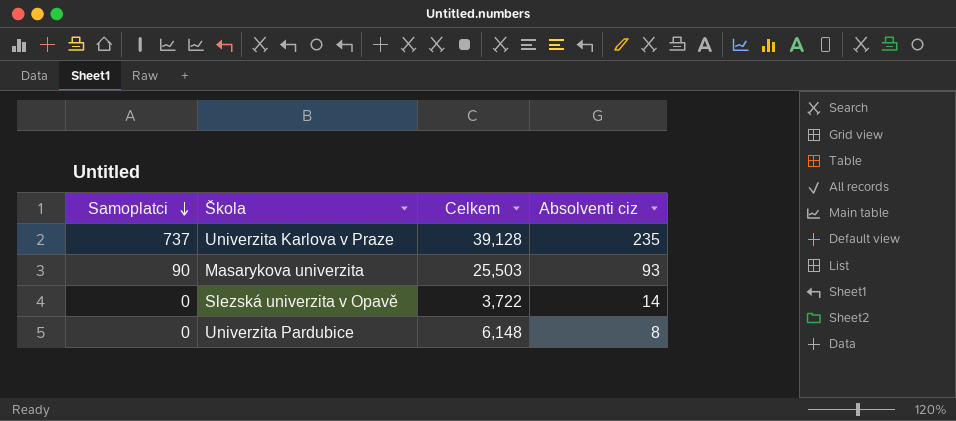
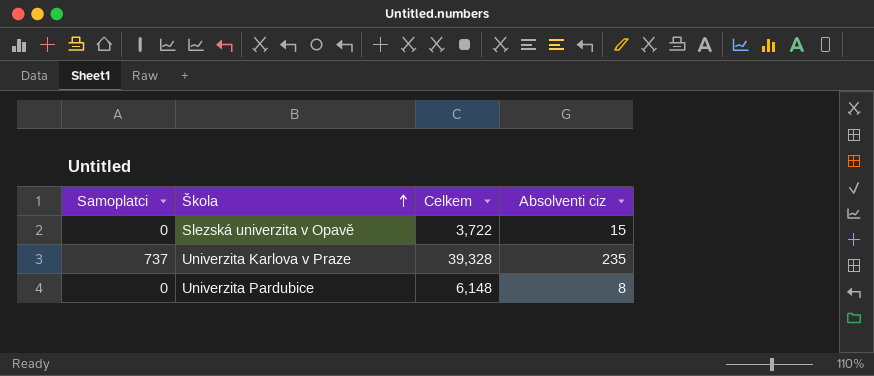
row order: Samoplatci descending -> Škola ascending
row Masarykova univerzita: 90 | 25,503 | 93 -> none
Slezská univerzita v Opavě | Absolventi ciz: 14 -> 15
Univerzita Karlova v Praze | Celkem: 39,128 -> 39,328

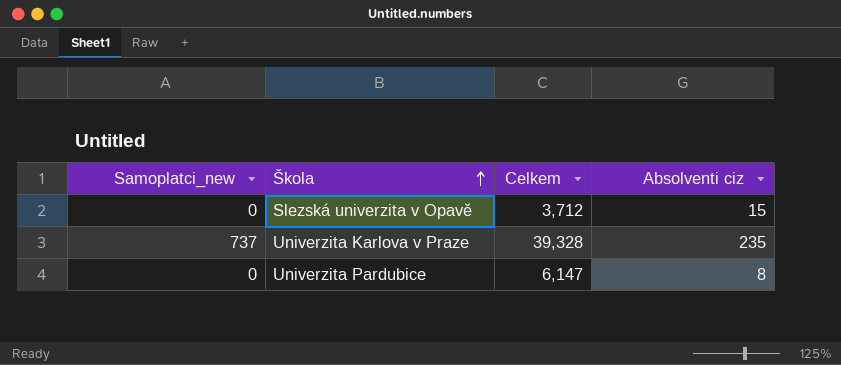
column name: Samoplatci -> Samoplatci_new
Slezská univerzita v Opavě | Celkem: 3,722 -> 3,712
Univerzita Pardubice | Celkem: 6,148 -> 6,147

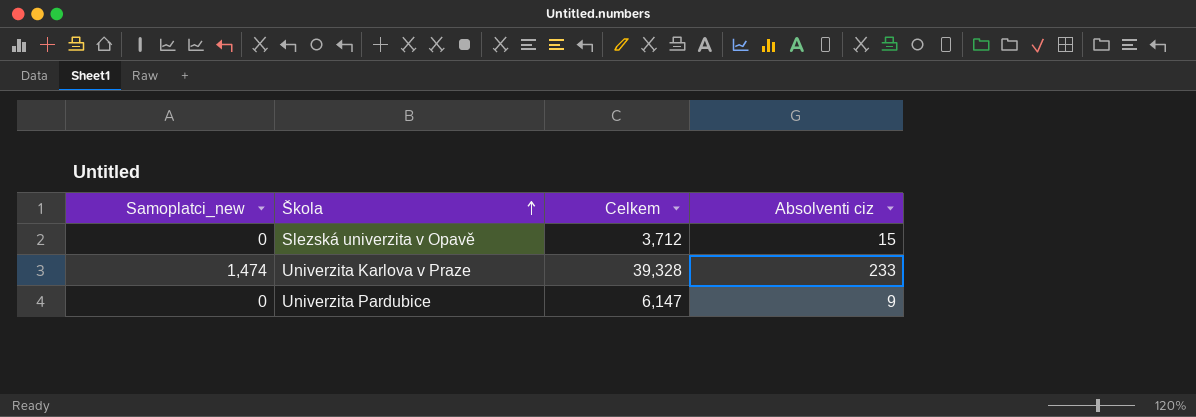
Univerzita Karlova v Praze | Samoplatci_new: 737 -> 1,474
Univerzita Karlova v Praze | Absolventi ciz: 235 -> 233
Univerzita Pardubice | Absolventi ciz: 8 -> 9

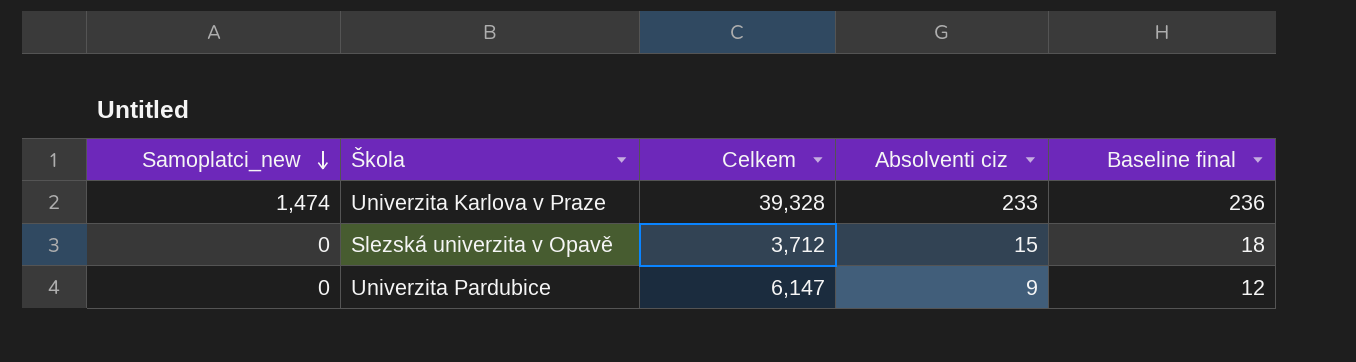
row order: Škola ascending -> Samoplatci_new descending
column Baseline final | formula: none -> [Absolventi ciz] + 3

